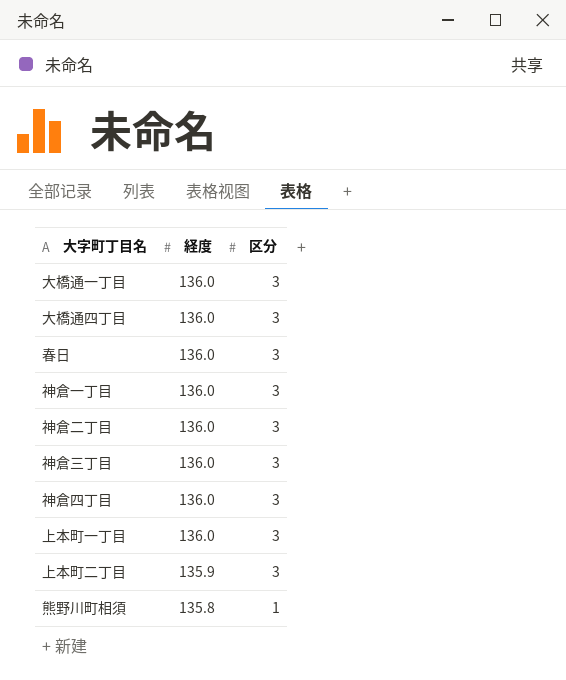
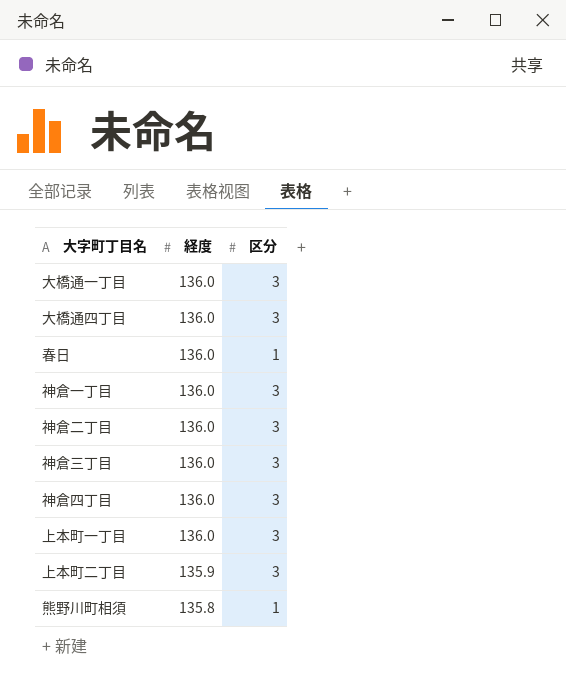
春日 | 区分: 3 -> 1

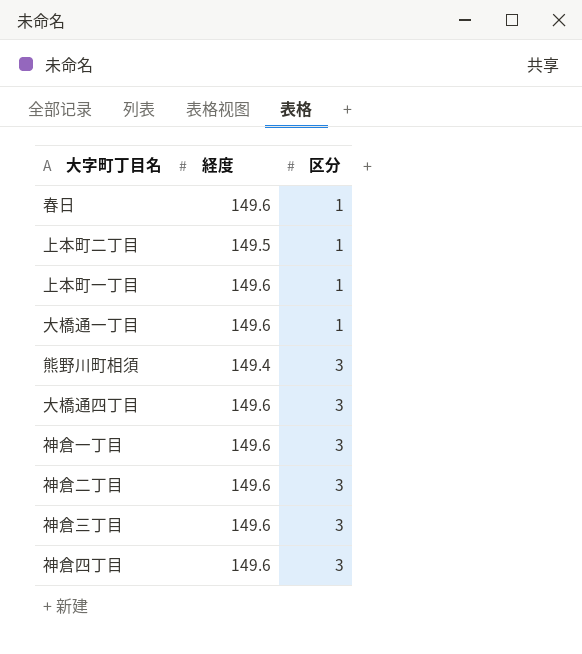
row order: 経度 descending -> 区分 ascending
春日 | 経度: 136.0 -> 149.6
上本町二丁目 | 経度: 135.9 -> 149.5
上本町二丁目 | 区分: 3 -> 1
上本町一丁目 | 経度: 136.0 -> 149.6
上本町一丁目 | 区分: 3 -> 1
大橋通一丁目 | 経度: 136.0 -> 149.6
大橋通一丁目 | 区分: 3 -> 1
熊野川町相須 | 経度: 135.8 -> 149.4
熊野川町相須 | 区分: 1 -> 3
大橋通四丁目 | 経度: 136.0 -> 149.6
神倉一丁目 | 経度: 136.0 -> 149.6
神倉二丁目 | 経度: 136.0 -> 149.6
神倉三丁目 | 経度: 136.0 -> 149.6
神倉四丁目 | 経度: 136.0 -> 149.6

